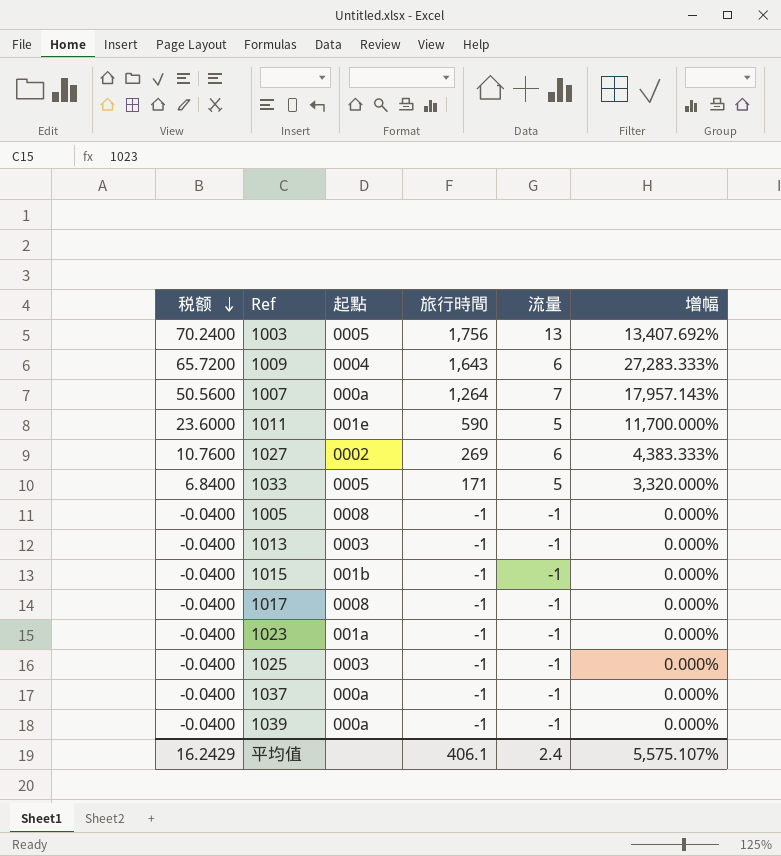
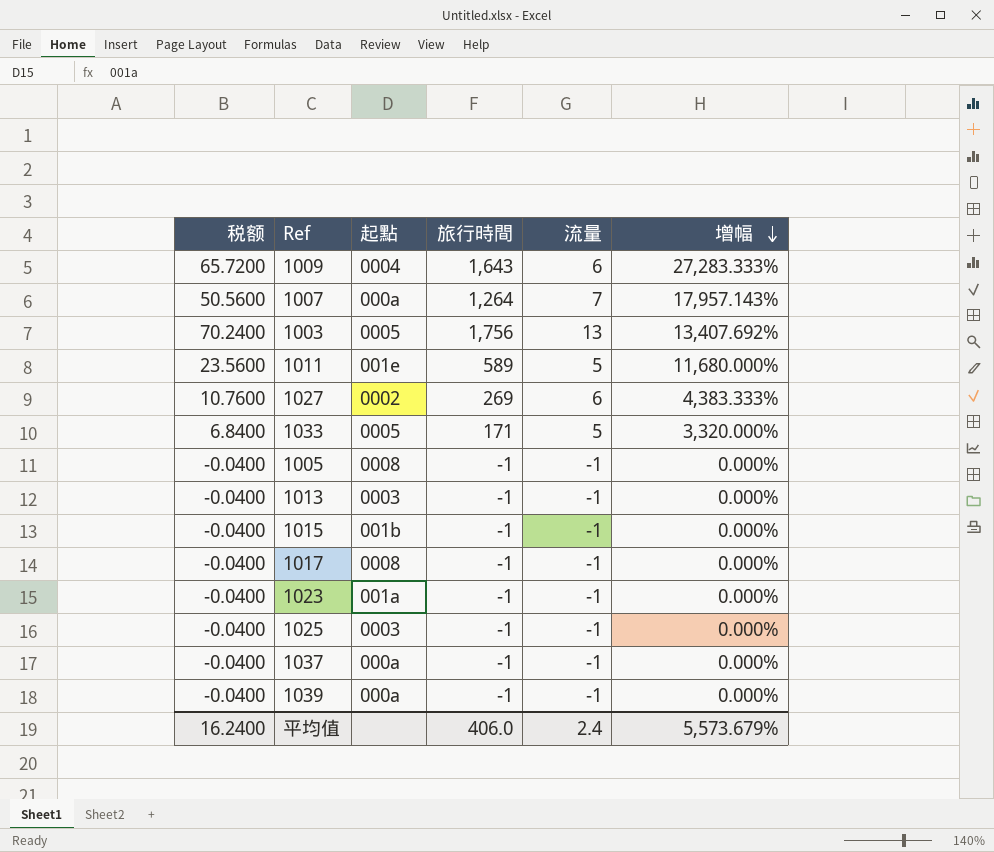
row order: 税额 descending -> 增幅 descending
1011 | 税额: 23.6000 -> 23.5600
1011 | 旅行時間: 590 -> 589
1011 | 增幅: 11,700.000% -> 11,680.000%
平均值 | 税额: 16.2429 -> 16.2400
平均值 | 旅行時間: 406.1 -> 406.0
平均值 | 增幅: 5,575.107% -> 5,573.679%

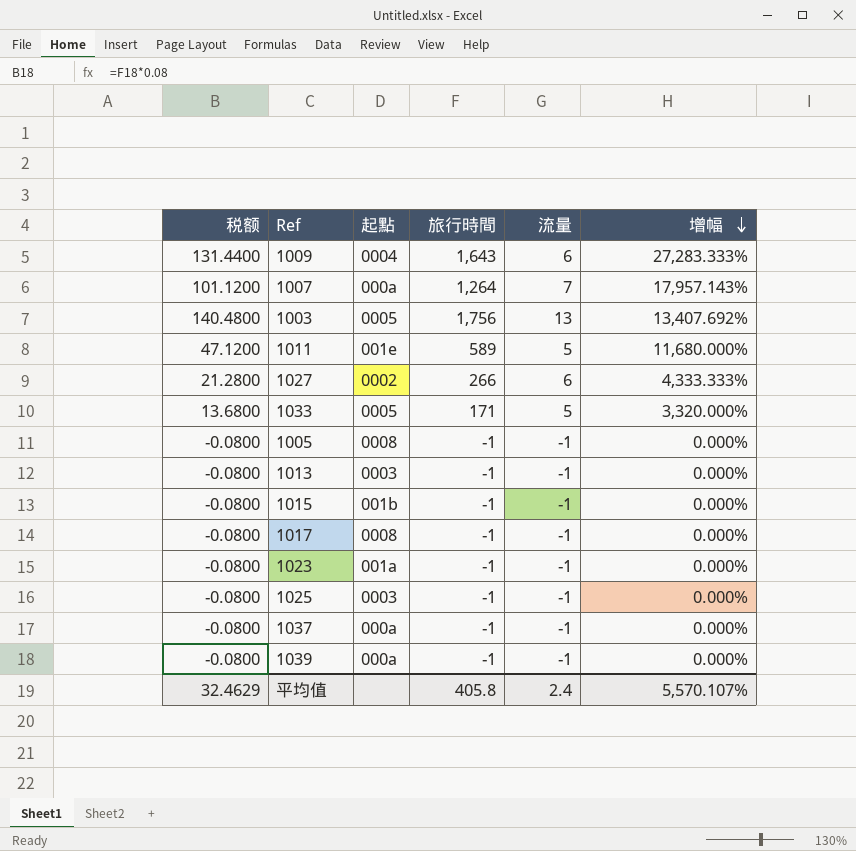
column 税额 | formula: [旅行時間] * 0.04 -> [旅行時間] * 0.08
1027 | 旅行時間: 269 -> 266
1027 | 增幅: 4,383.333% -> 4,333.333%
平均值 | 税额: 16.2400 -> 32.4629
平均值 | 旅行時間: 406.0 -> 405.8
平均值 | 增幅: 5,573.679% -> 5,570.107%

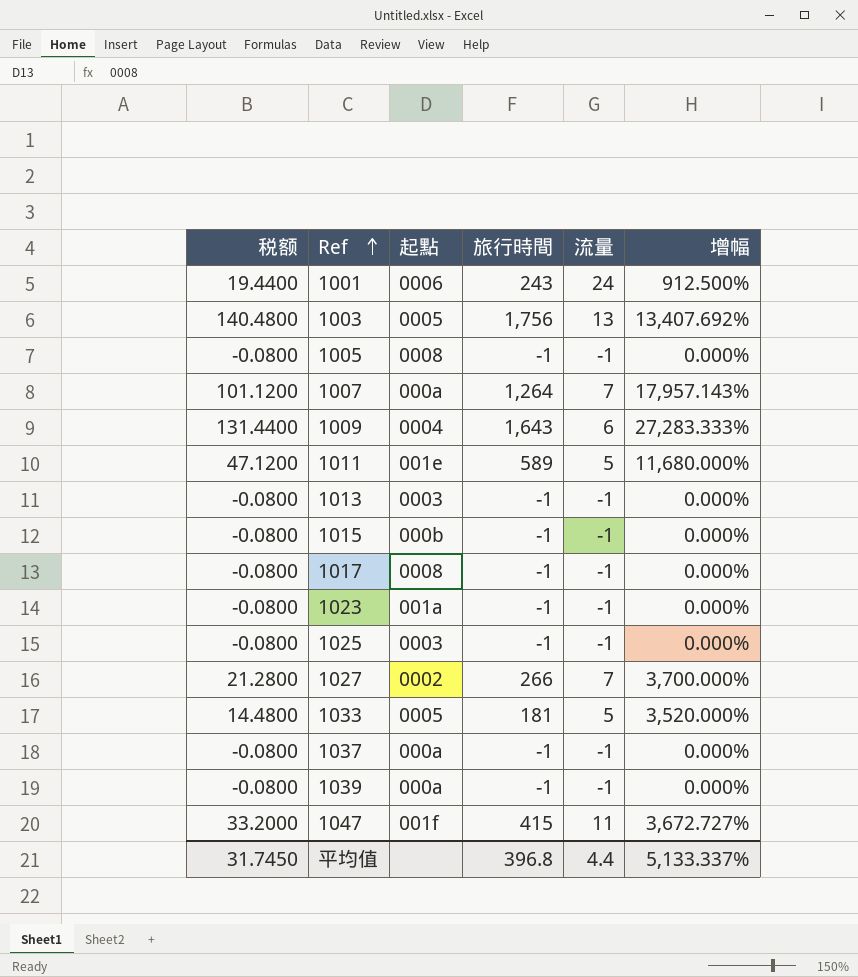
row order: 增幅 descending -> Ref ascending
row 1001: none -> 19.4400 | 0006 | 243 | 24 | 912.500%
1015 | 起點: 001b -> 000b
1027 | 流量: 6 -> 7
1027 | 增幅: 4,333.333% -> 3,700.000%
1033 | 税额: 13.6800 -> 14.4800
1033 | 旅行時間: 171 -> 181
1033 | 增幅: 3,320.000% -> 3,520.000%
row 1047: none -> 33.2000 | 001f | 415 | 11 | 3,672.727%
平均值 | 税额: 32.4629 -> 31.7450
平均值 | 旅行時間: 405.8 -> 396.8
平均值 | 流量: 2.4 -> 4.4
平均值 | 增幅: 5,570.107% -> 5,133.337%

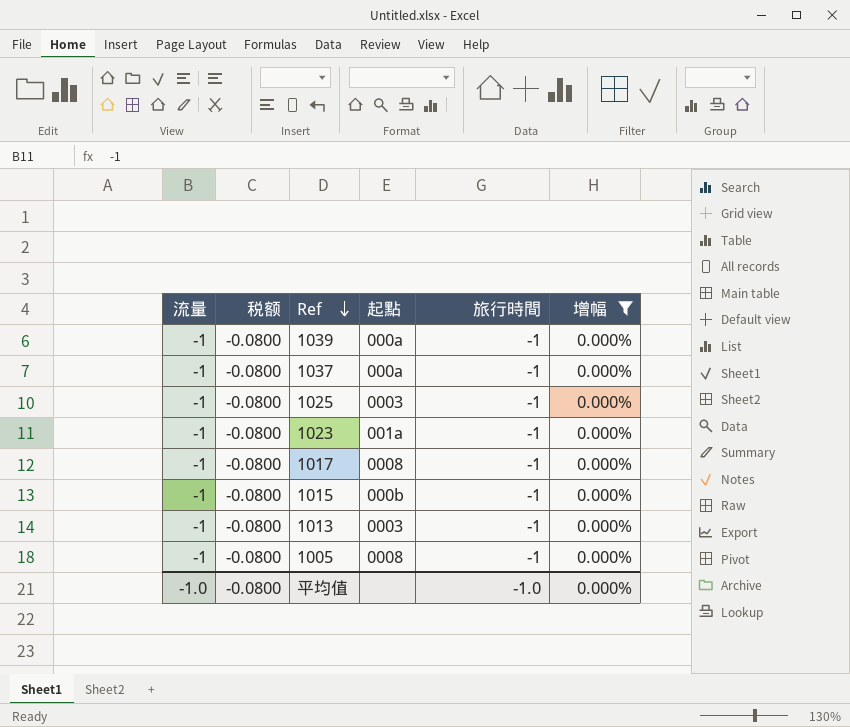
filter: none -> 增幅 = 0.000%
row order: Ref ascending -> Ref descending
column 流量 | position: 5 -> 1
平均值 | 流量: 4.4 -> -1.0
平均值 | 税额: 31.7450 -> -0.0800
平均值 | 旅行時間: 396.8 -> -1.0
平均值 | 增幅: 5,133.337% -> 0.000%

